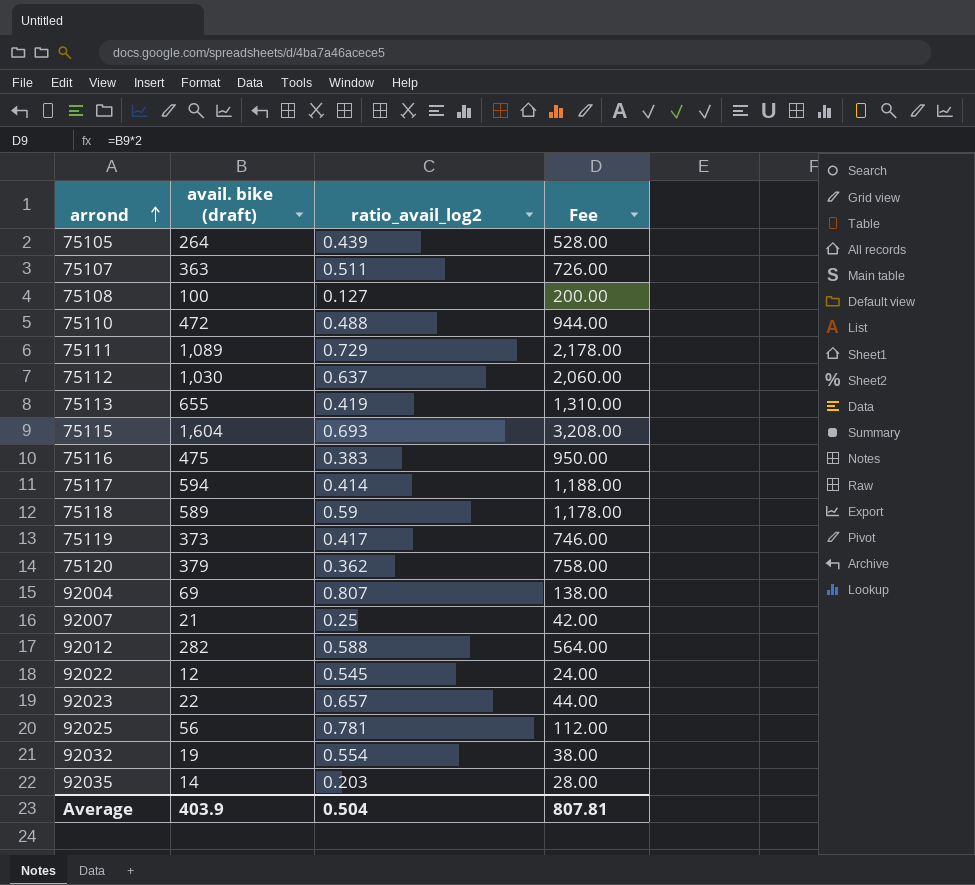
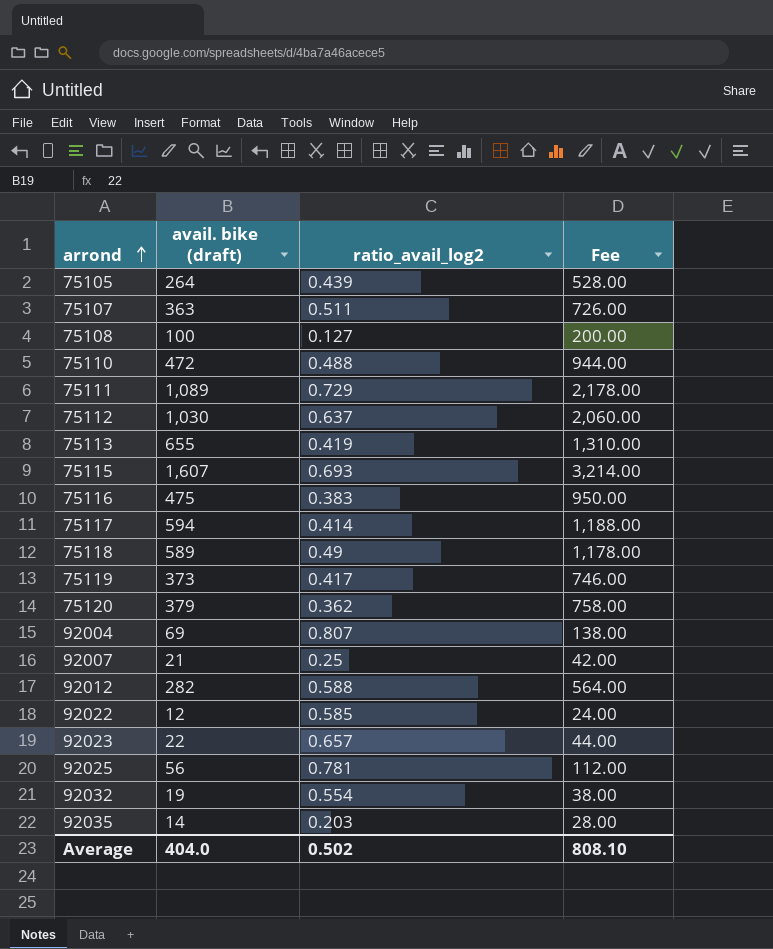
75115 | avail. bike (draft): 1,604 -> 1,607
75115 | Fee: 3,208.00 -> 3,214.00
75118 | ratio_avail_log2: 0.59 -> 0.49
92022 | ratio_avail_log2: 0.545 -> 0.585
Average | avail. bike (draft): 403.9 -> 404.0
Average | ratio_avail_log2: 0.504 -> 0.502
Average | Fee: 807.81 -> 808.10

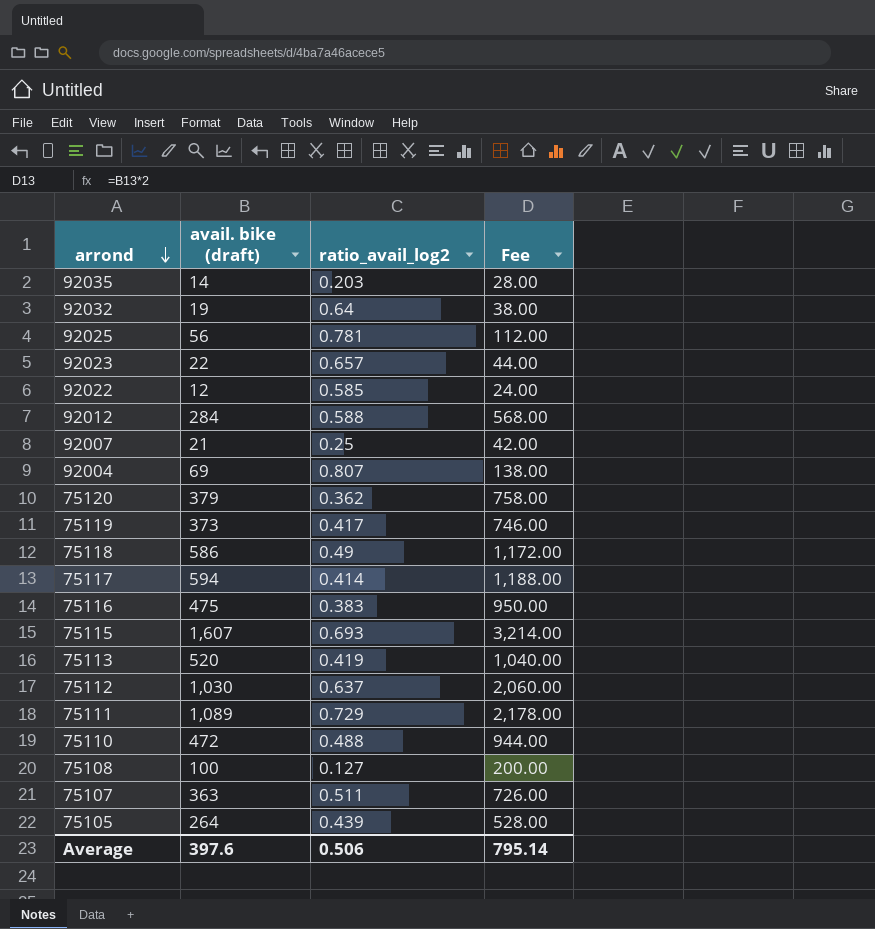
row order: arrond ascending -> arrond descending
92032 | ratio_avail_log2: 0.554 -> 0.64
92012 | avail. bike (draft): 282 -> 284
92012 | Fee: 564.00 -> 568.00
75118 | avail. bike (draft): 589 -> 586
75118 | Fee: 1,178.00 -> 1,172.00
75113 | avail. bike (draft): 655 -> 520
75113 | Fee: 1,310.00 -> 1,040.00
Average | avail. bike (draft): 404.0 -> 397.6
Average | ratio_avail_log2: 0.502 -> 0.506
Average | Fee: 808.10 -> 795.14

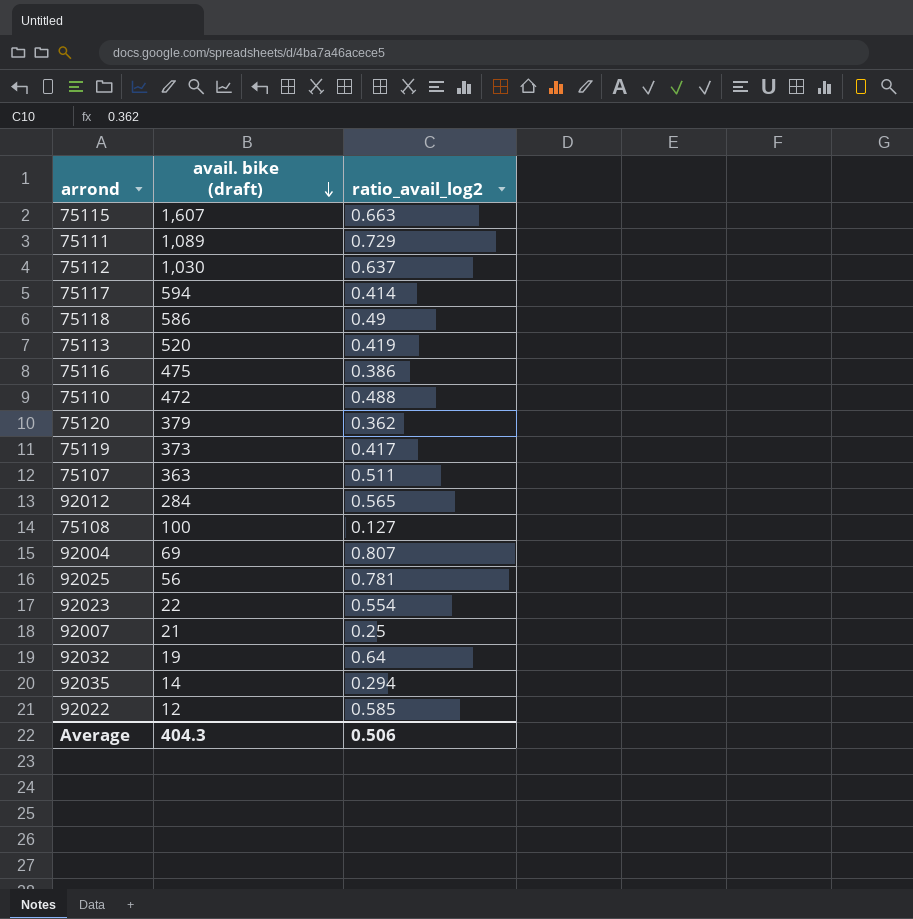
row order: arrond descending -> avail. bike (draft) descending
column Fee | formula: [avail. bike (draft)] * 2 -> none
row 75105: 264 | 0.439 | 528.00 -> none
75115 | ratio_avail_log2: 0.693 -> 0.663
75116 | ratio_avail_log2: 0.383 -> 0.386
92012 | ratio_avail_log2: 0.588 -> 0.565
92023 | ratio_avail_log2: 0.657 -> 0.554
92035 | ratio_avail_log2: 0.203 -> 0.294
Average | avail. bike (draft): 397.6 -> 404.3

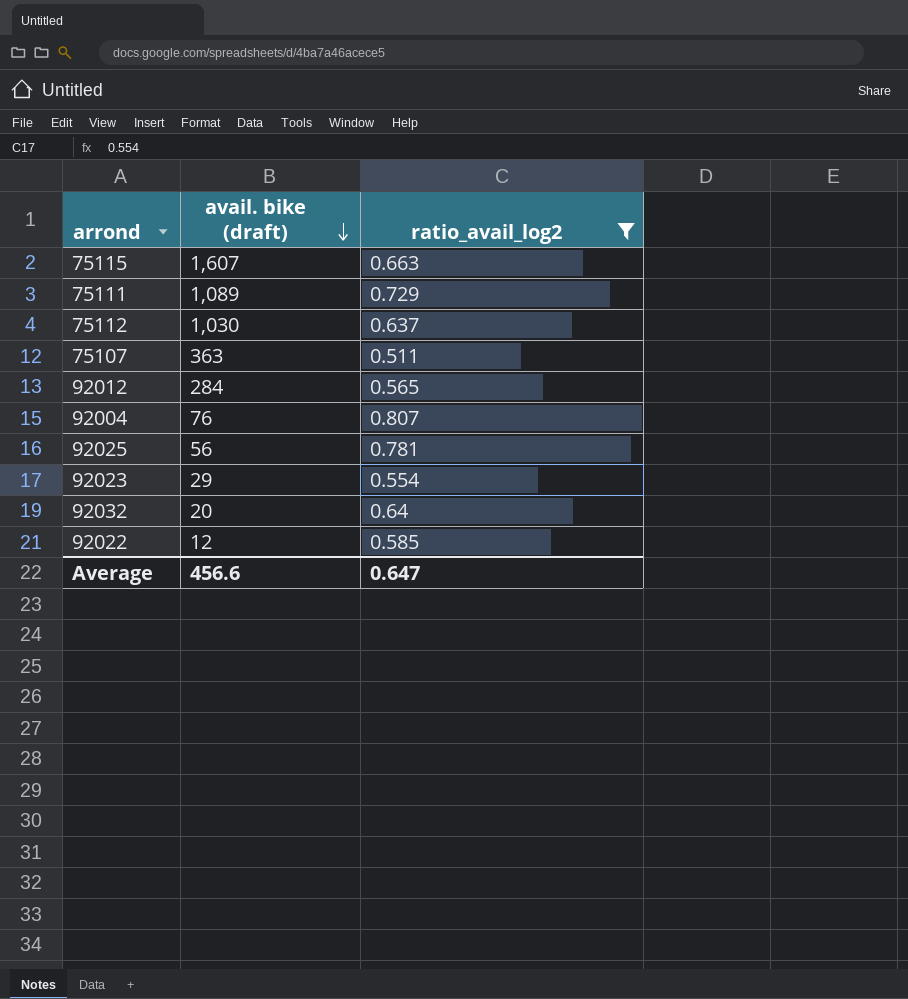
filter: none -> ratio_avail_log2 >= 0.511
92004 | avail. bike (draft): 69 -> 76
92023 | avail. bike (draft): 22 -> 29
92032 | avail. bike (draft): 19 -> 20
Average | avail. bike (draft): 404.3 -> 456.6
Average | ratio_avail_log2: 0.506 -> 0.647

